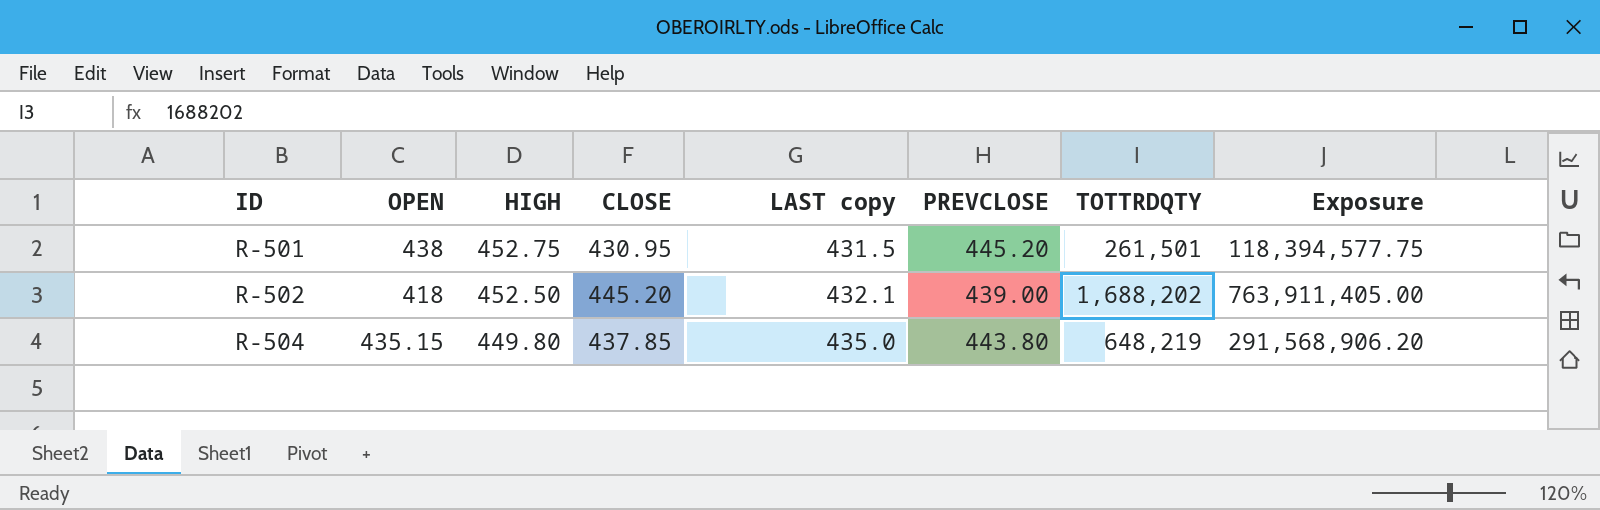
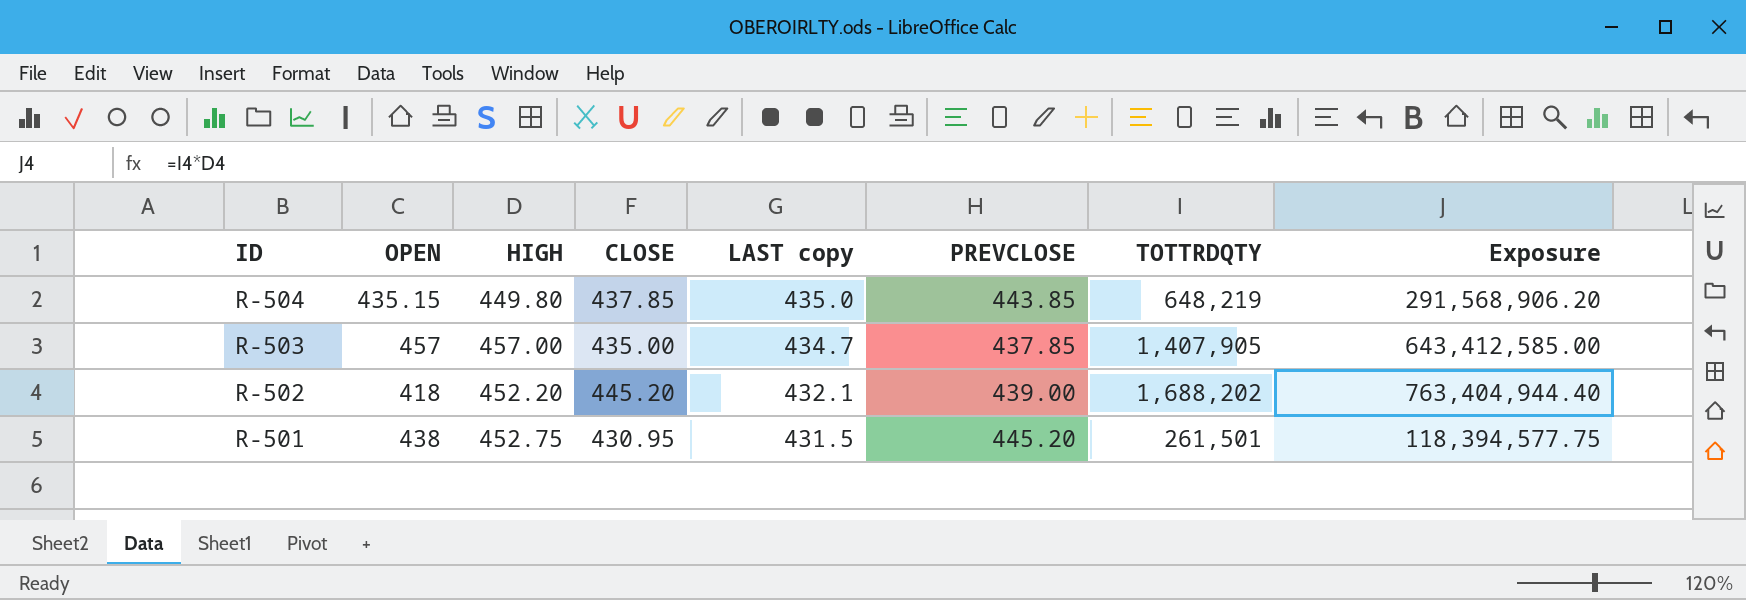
row order: ID ascending -> ID descending
R-504 | PREVCLOSE: 443.80 -> 443.85
row R-503: none -> 457 | 457.00 | 435.00 | 434.7 | 437.85 | 1,407,905 | 643,412,585.00
R-502 | HIGH: 452.50 -> 452.20
R-502 | Exposure: 763,911,405.00 -> 763,404,944.40

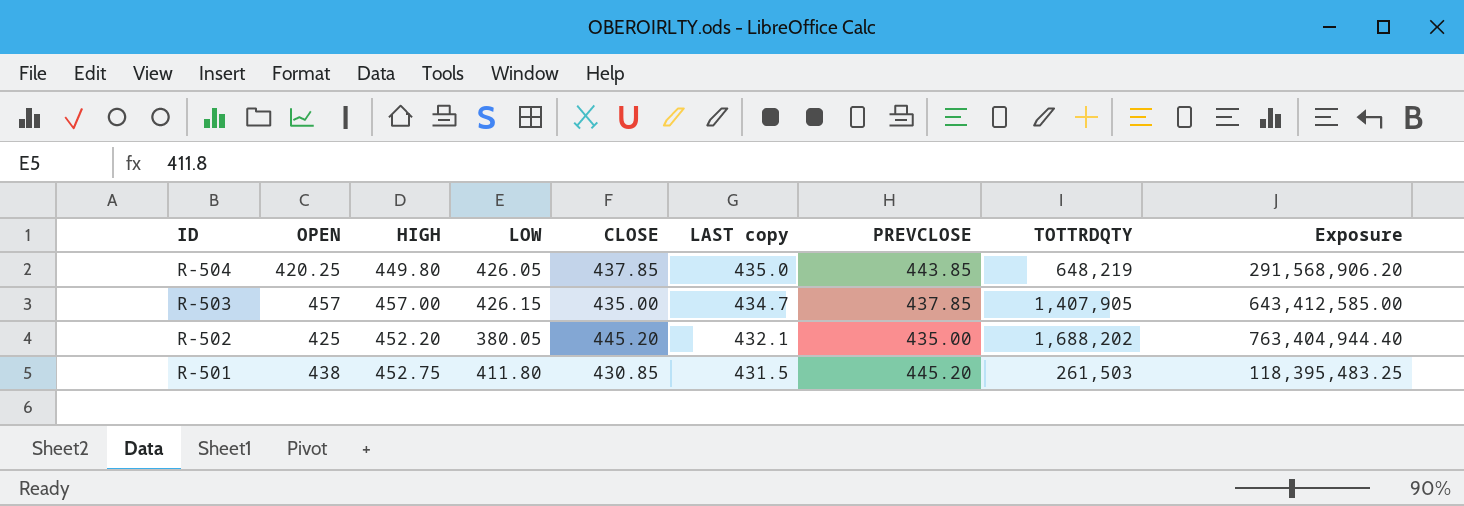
column LOW | position: none -> 4
R-504 | OPEN: 435.15 -> 420.25
R-502 | OPEN: 418 -> 425
R-502 | PREVCLOSE: 439.00 -> 435.00
R-501 | CLOSE: 430.95 -> 430.85
R-501 | TOTTRDQTY: 261,501 -> 261,503
R-501 | Exposure: 118,394,577.75 -> 118,395,483.25

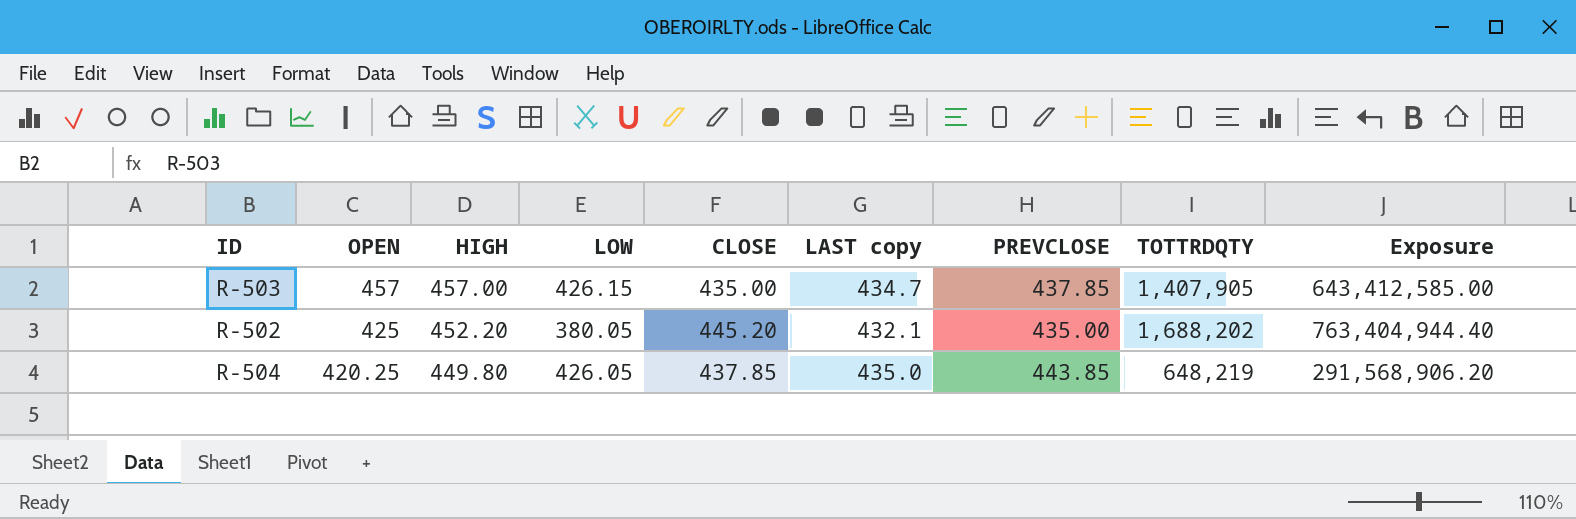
row order: ID descending -> OPEN descending
row R-501: 438 | 452.75 | 411.80 | 430.85 | 431.5 | 445.20 | 261,503 | 118,395,483.25 -> none

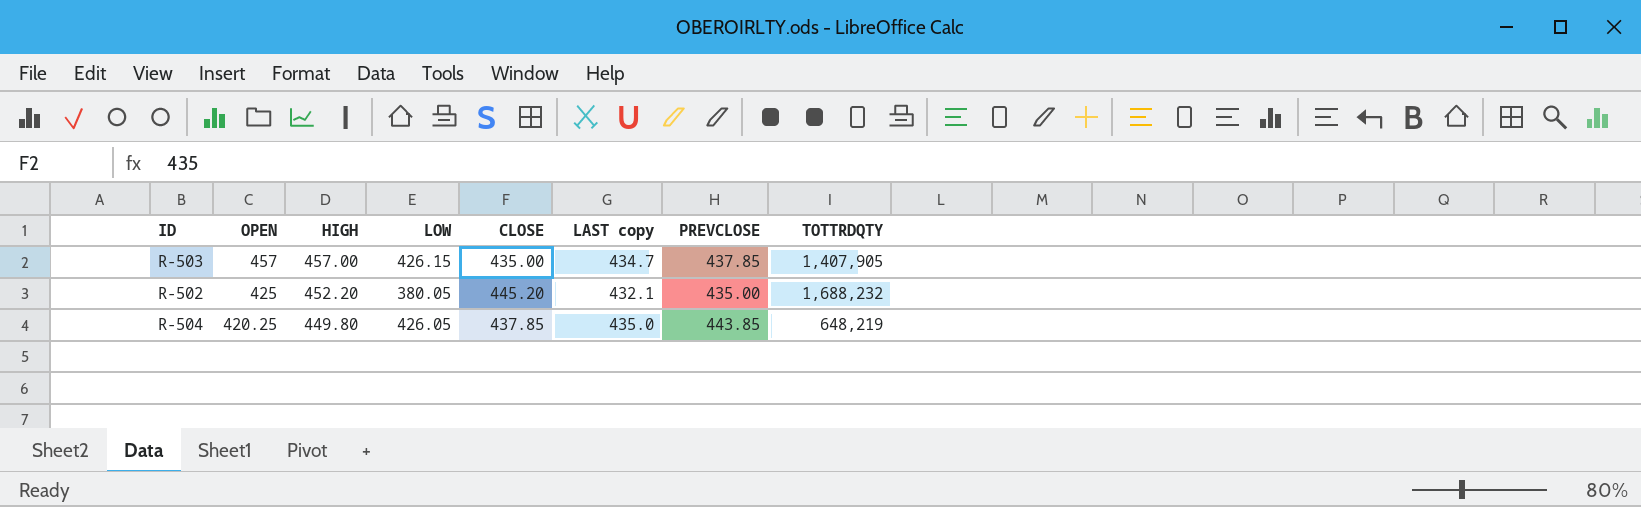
column Exposure | formula: [HIGH] * [TOTTRDQTY] -> none
R-502 | TOTTRDQTY: 1,688,202 -> 1,688,232

